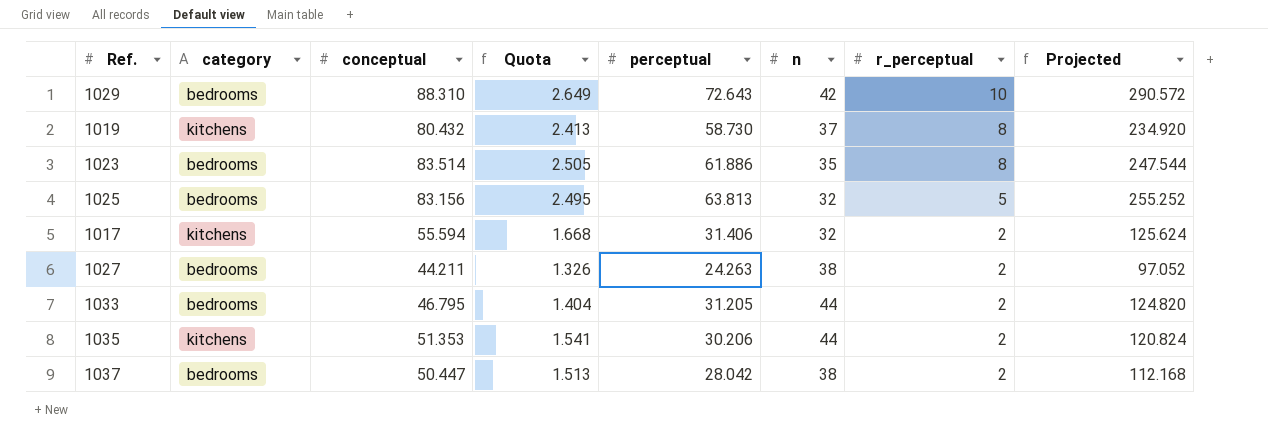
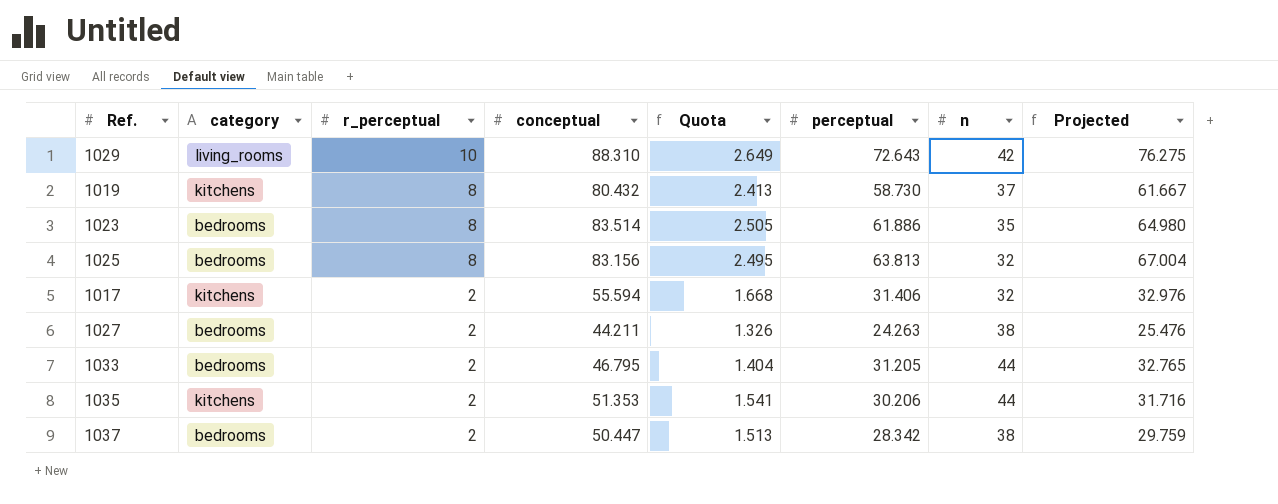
column r_perceptual | position: 7 -> 3
column Projected | formula: [perceptual] * 4 -> [perceptual] * 1.05
1029 | category: bedrooms -> living_rooms
1025 | r_perceptual: 5 -> 8
1037 | perceptual: 28.042 -> 28.342

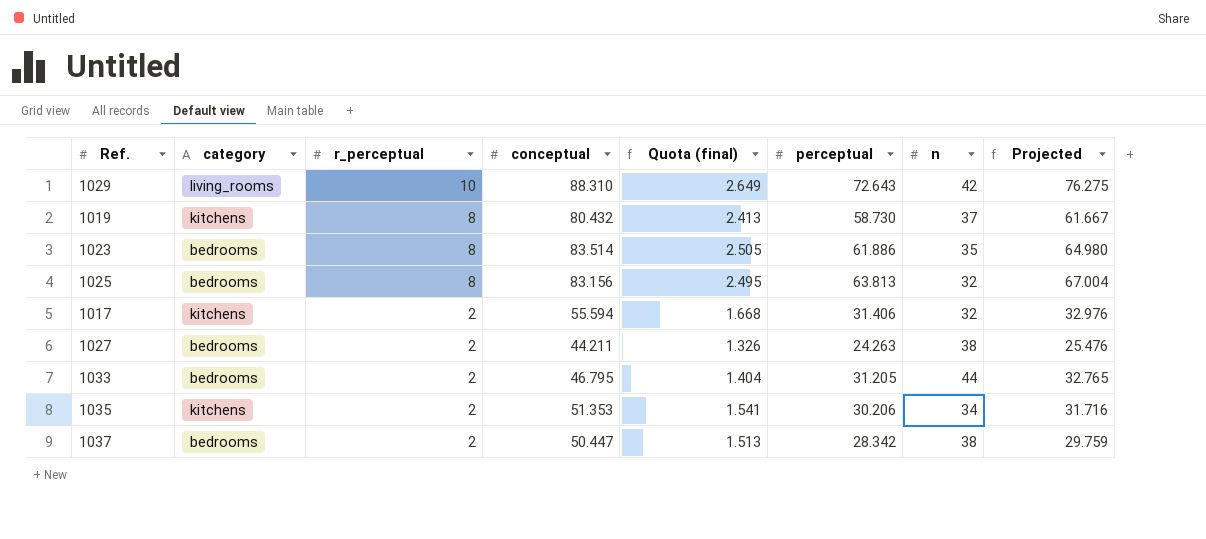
column name: Quota -> Quota (final)
1035 | n: 44 -> 34

